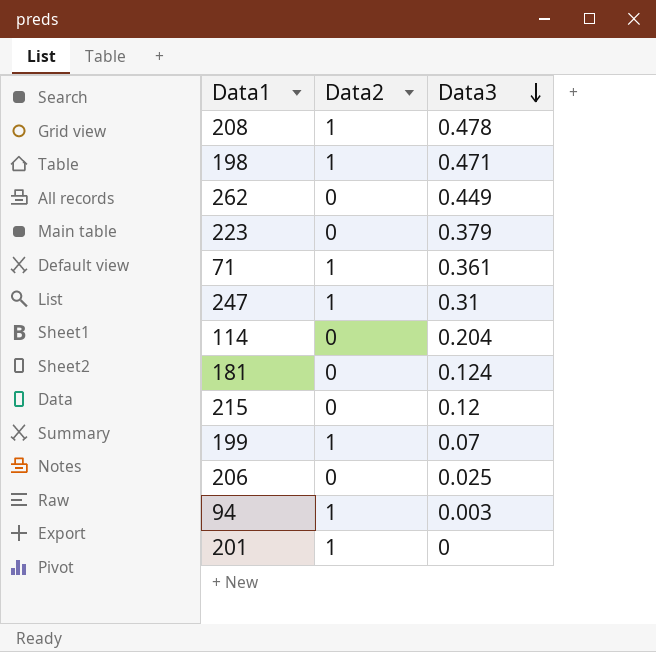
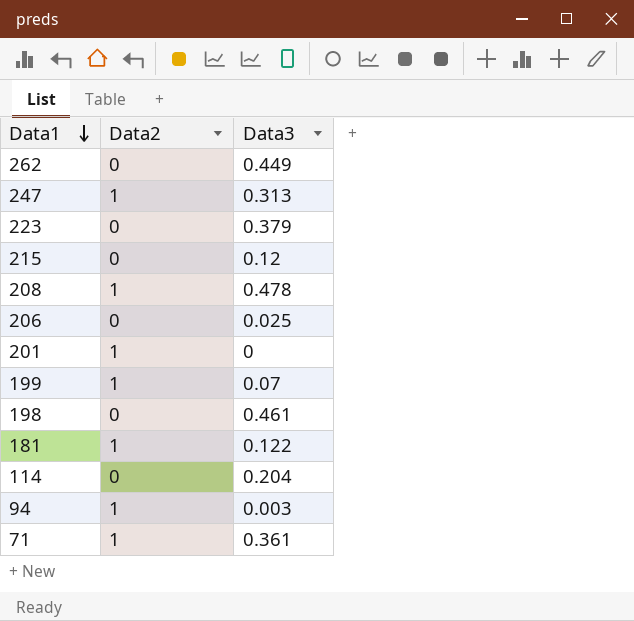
row order: Data3 descending -> Data1 descending
247 | Data3: 0.31 -> 0.313
198 | Data2: 1 -> 0
198 | Data3: 0.471 -> 0.461
181 | Data2: 0 -> 1
181 | Data3: 0.124 -> 0.122

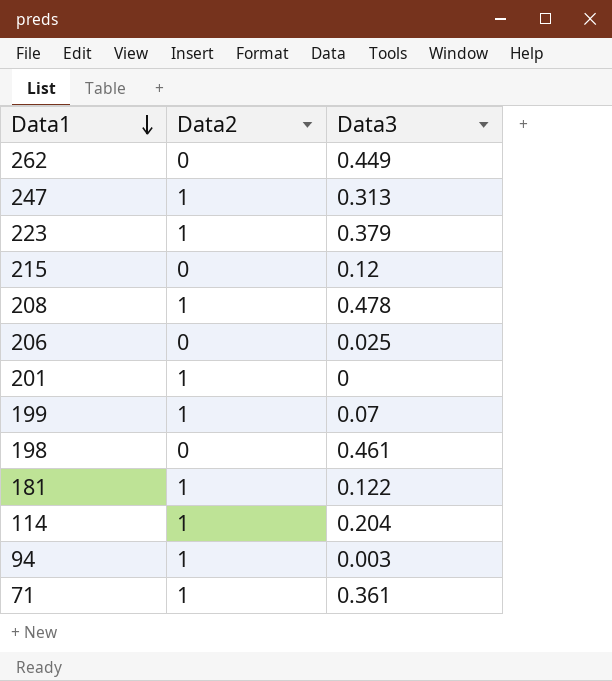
223 | Data2: 0 -> 1
114 | Data2: 0 -> 1

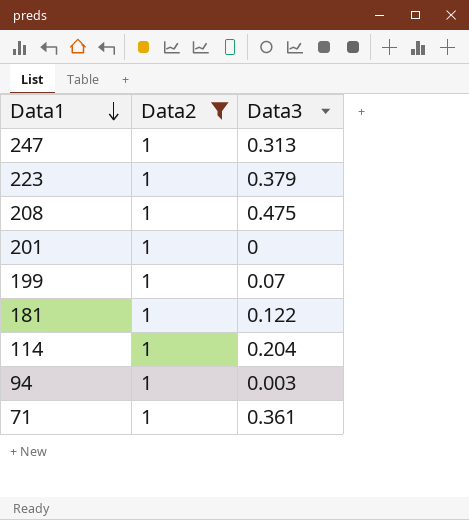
filter: none -> Data2 = 1
208 | Data3: 0.478 -> 0.475

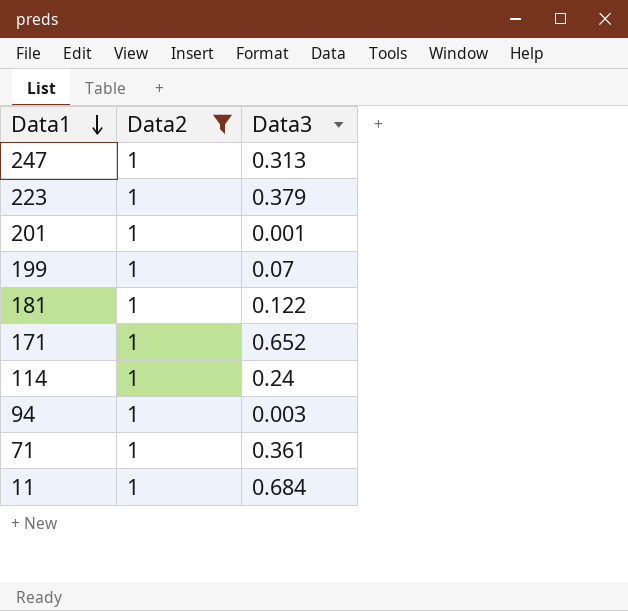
row 208: 1 | 0.475 -> none
201 | Data3: 0 -> 0.001
row 171: none -> 1 | 0.652
114 | Data3: 0.204 -> 0.24
row 11: none -> 1 | 0.684

